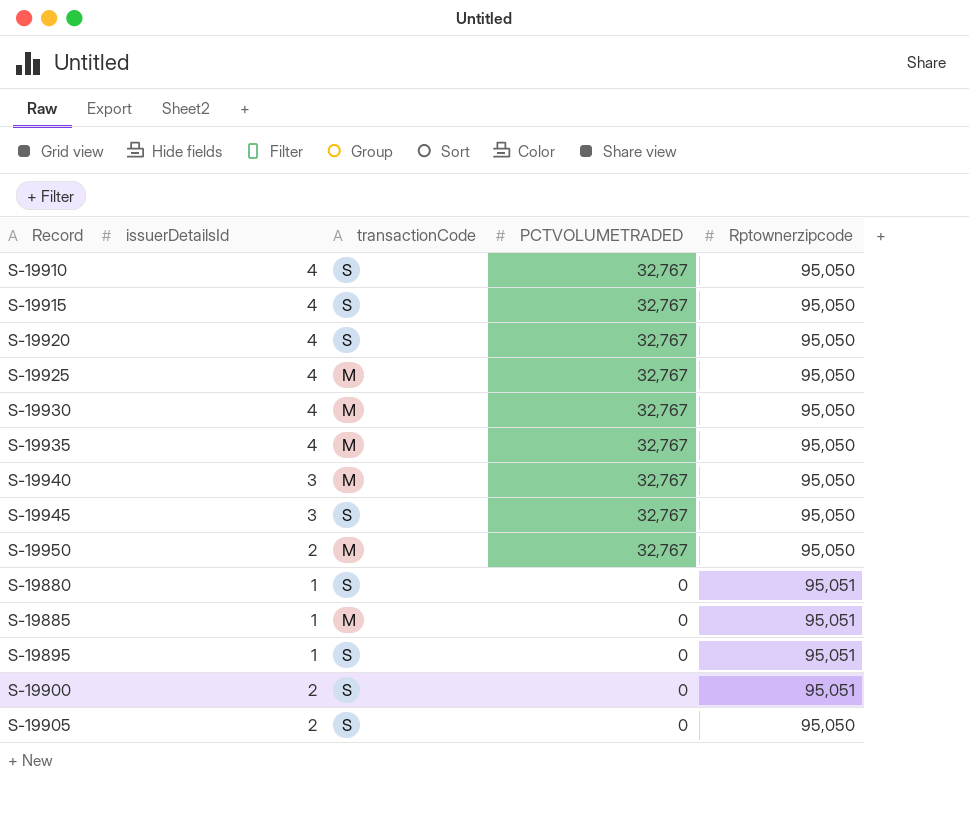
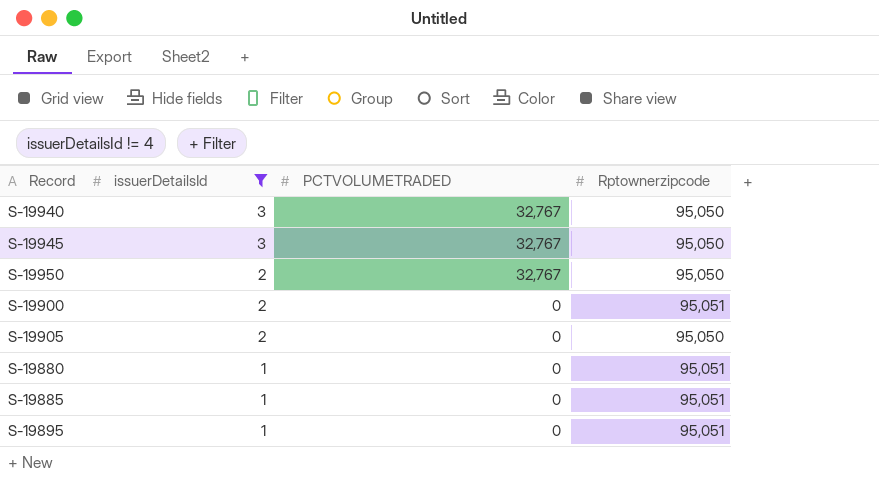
filter: none -> issuerDetailsId != 4
row order: PCTVOLUMETRADED descending -> issuerDetailsId descending
column transactionCode | position: 3 -> none

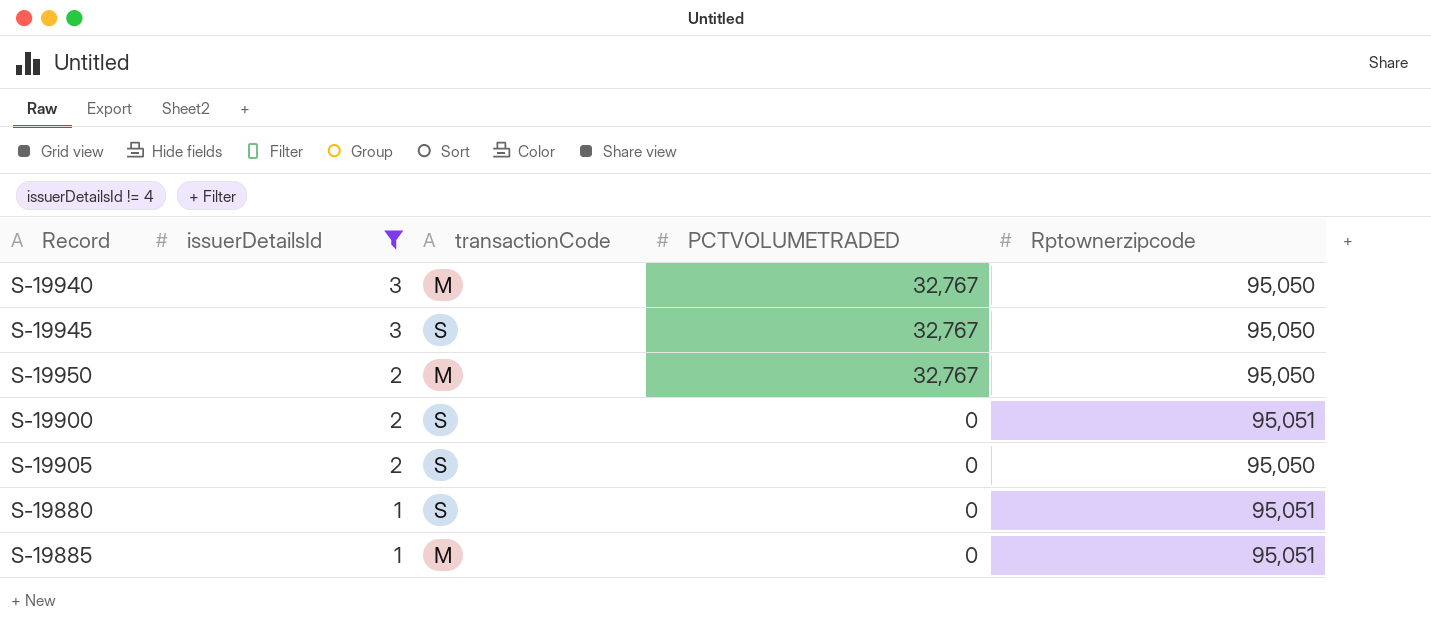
column transactionCode | position: none -> 3
row S-19895: 1 | 0 | 95,051 -> none

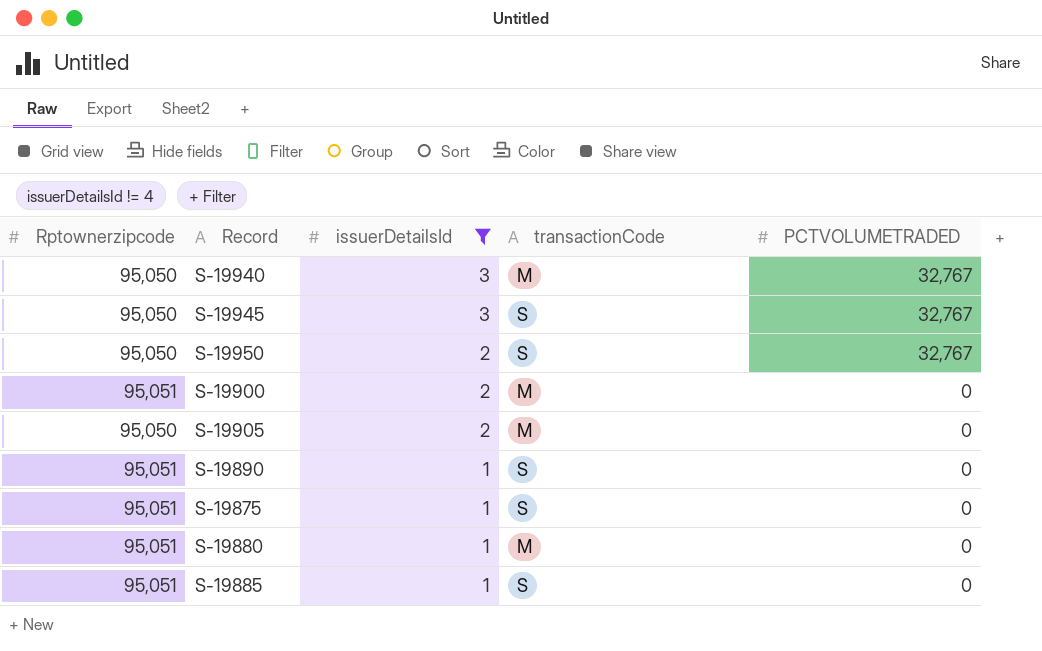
column Rptownerzipcode | position: 5 -> 1
S-19950 | transactionCode: M -> S
S-19900 | transactionCode: S -> M
S-19905 | transactionCode: S -> M
row S-19890: none -> 95,051 | 1 | S | 0
row S-19875: none -> 95,051 | 1 | S | 0
S-19880 | transactionCode: S -> M
S-19885 | transactionCode: M -> S

